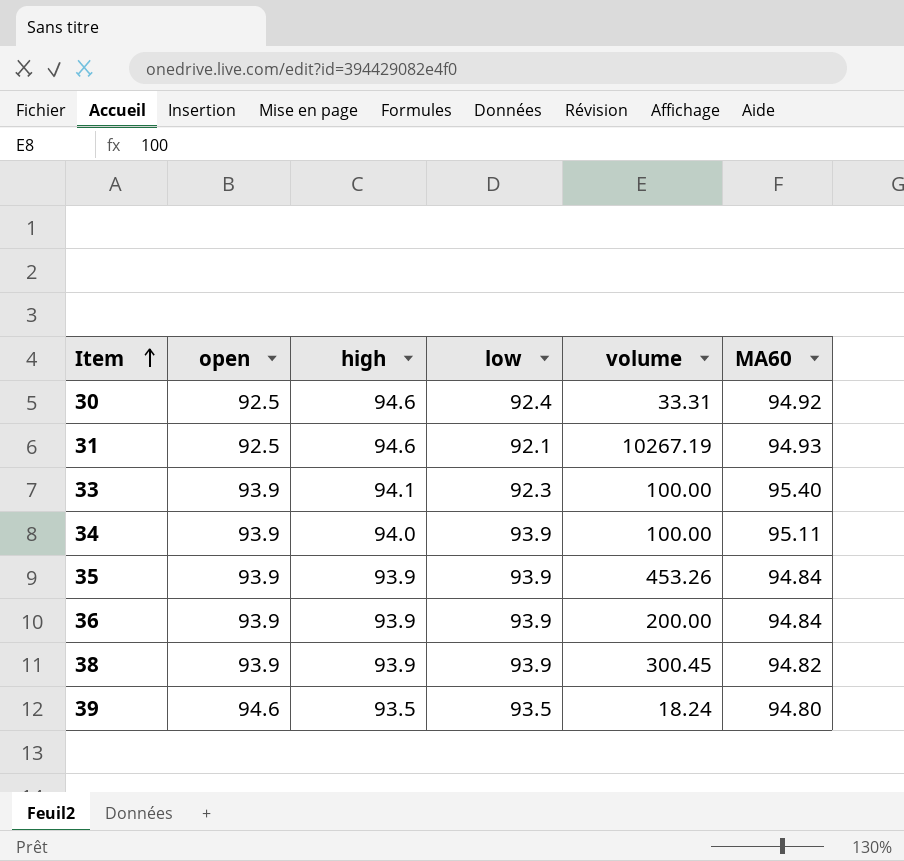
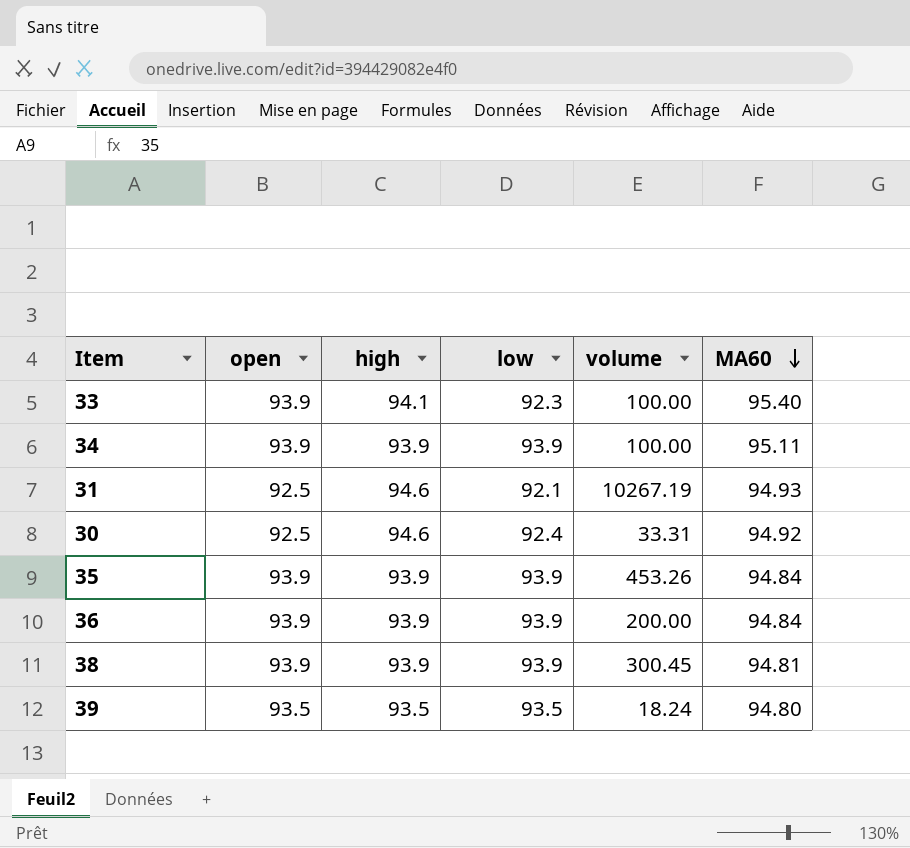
row order: Item ascending -> MA60 descending
34 | high: 94.0 -> 93.9
38 | MA60: 94.82 -> 94.81
39 | open: 94.6 -> 93.5

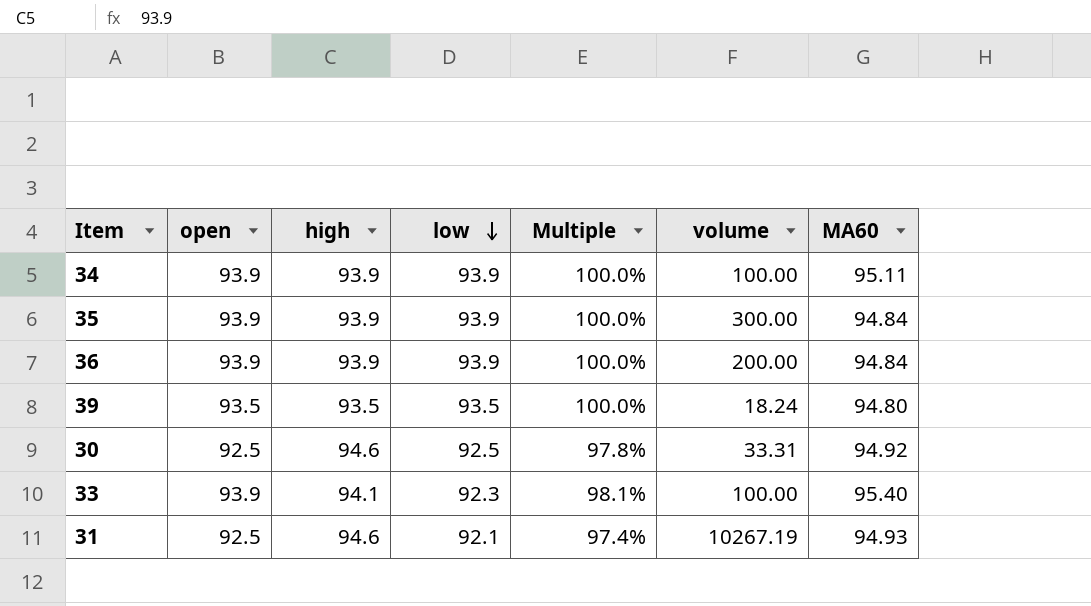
row order: MA60 descending -> low descending
column Multiple | formula: none -> [low] / [high]
row 38: 93.9 | 93.9 | 93.9 | 300.45 | 94.81 -> none
35 | volume: 453.26 -> 300.00
30 | low: 92.4 -> 92.5

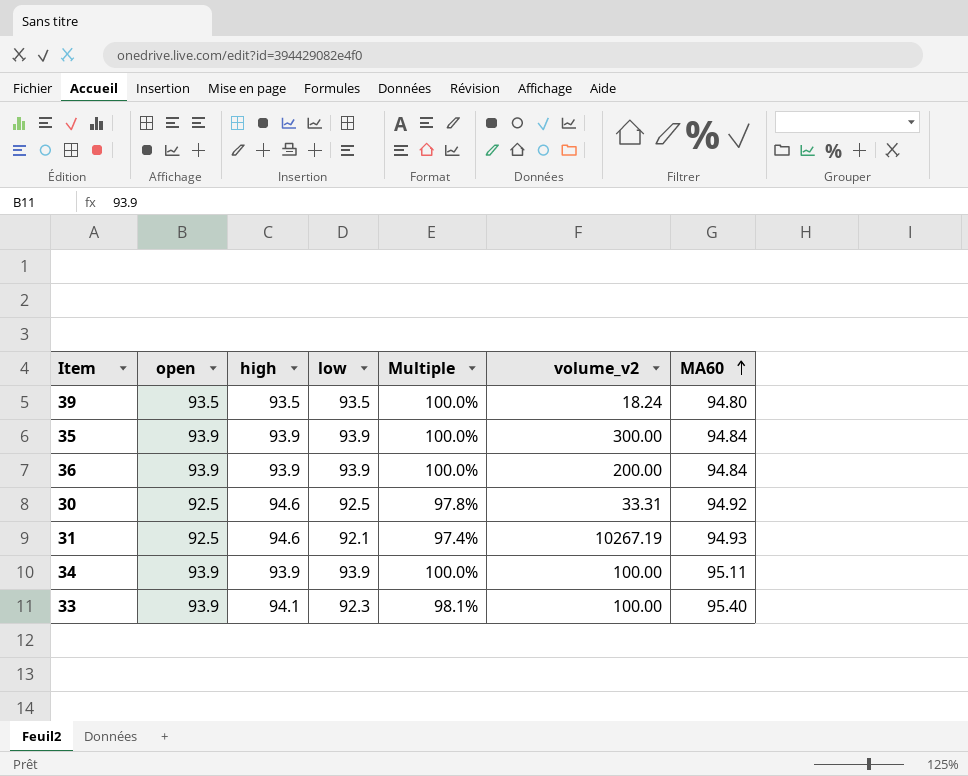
row order: low descending -> MA60 ascending
column name: volume -> volume_v2

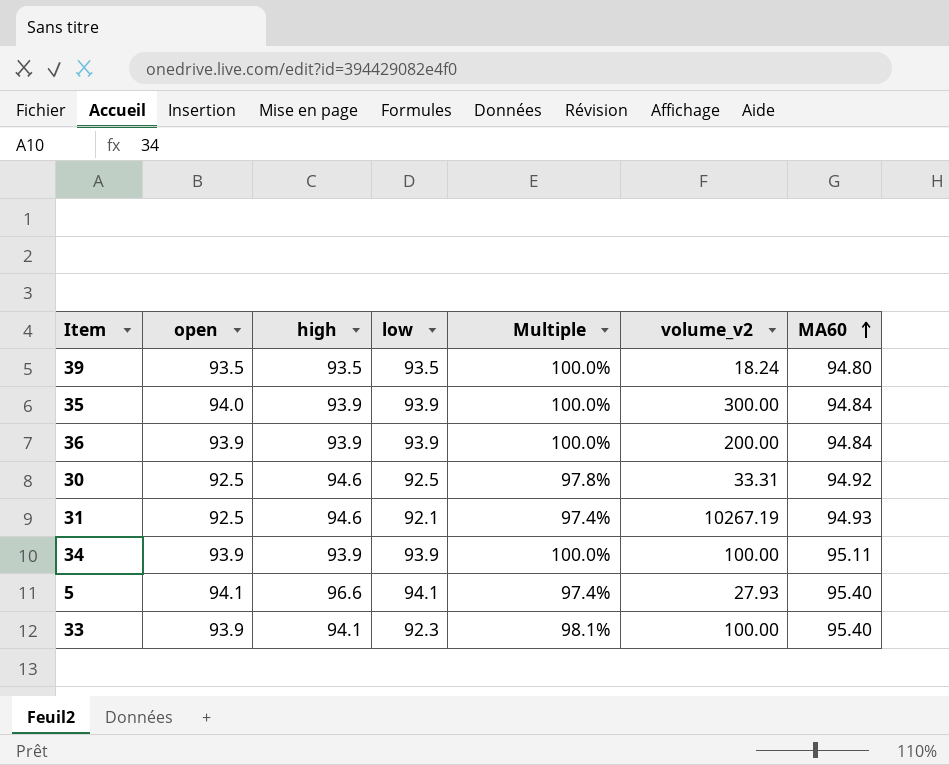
35 | open: 93.9 -> 94.0
row 5: none -> 94.1 | 96.6 | 94.1 | 97.4% | 27.93 | 95.40

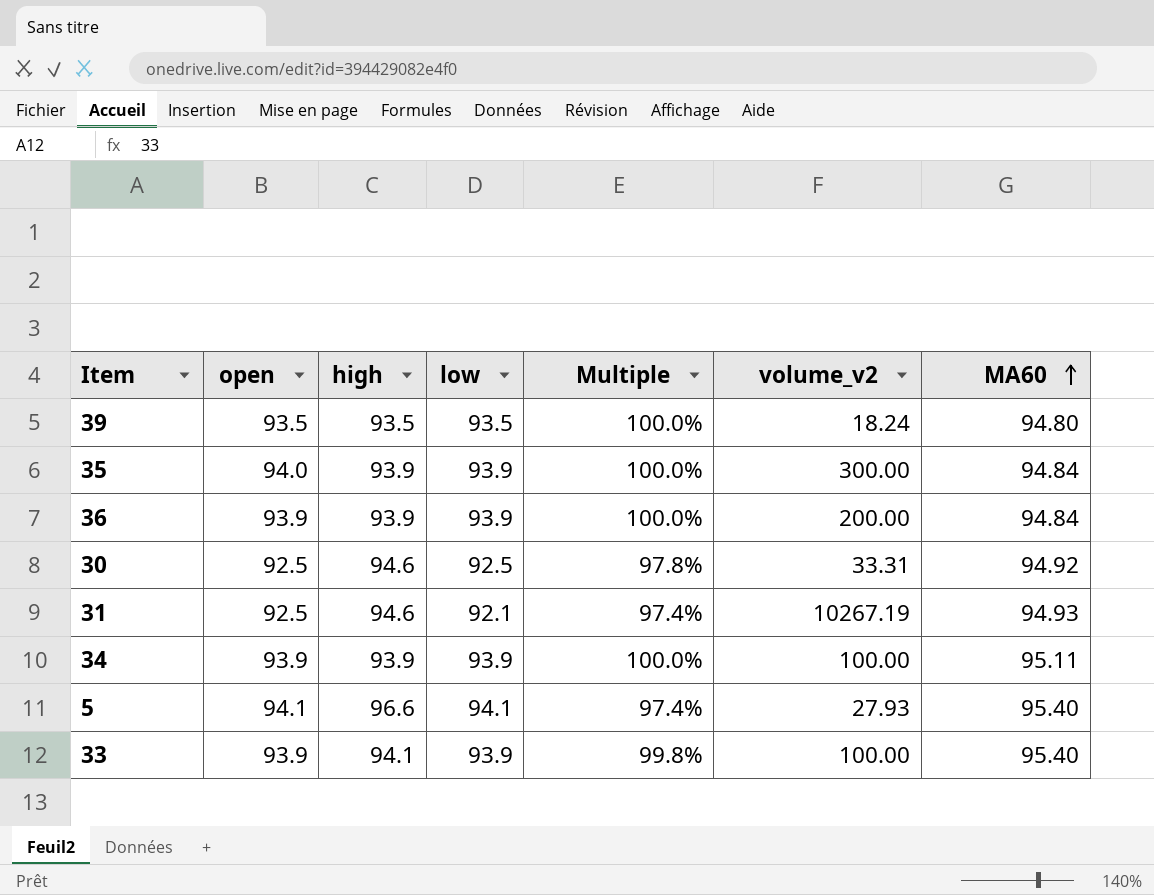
33 | low: 92.3 -> 93.9
33 | Multiple: 98.1% -> 99.8%

